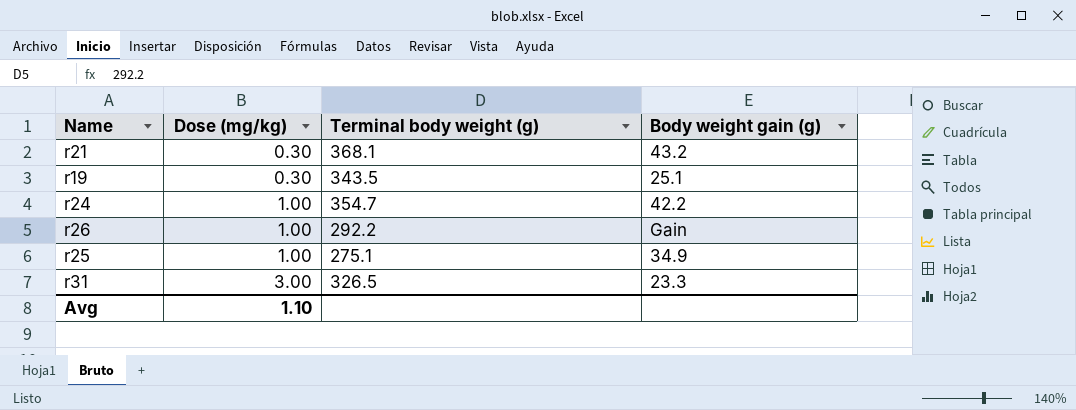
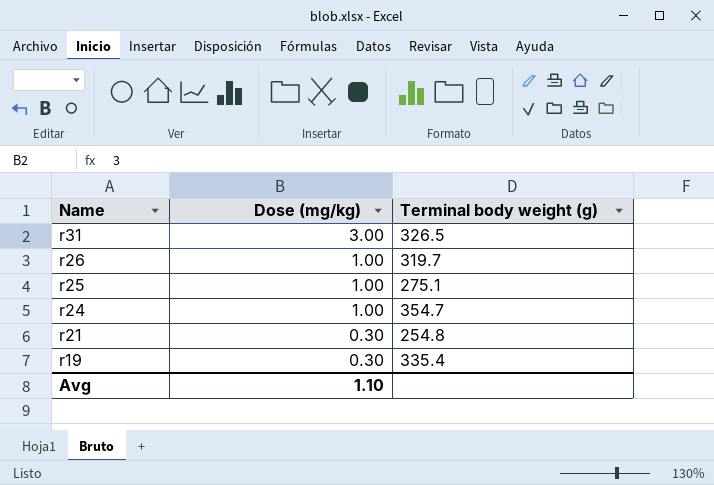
row order: Dose (mg/kg) ascending -> Name descending
column Body weight gain (g) | position: 4 -> none
r26 | Terminal body weight (g): 292.2 -> 319.7
r21 | Terminal body weight (g): 368.1 -> 254.8
r19 | Terminal body weight (g): 343.5 -> 335.4

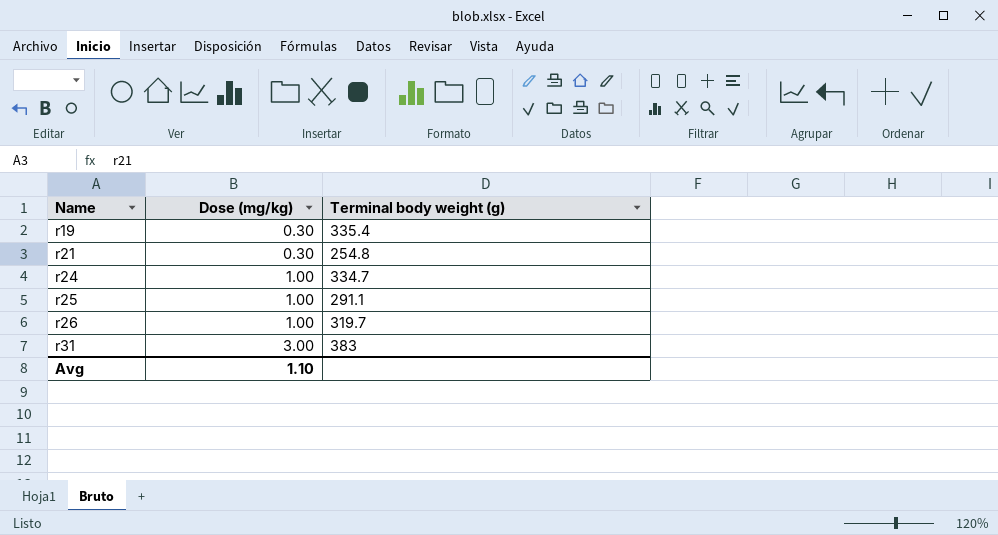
row order: Name descending -> Name ascending
r24 | Terminal body weight (g): 354.7 -> 334.7
r25 | Terminal body weight (g): 275.1 -> 291.1
r31 | Terminal body weight (g): 326.5 -> 383

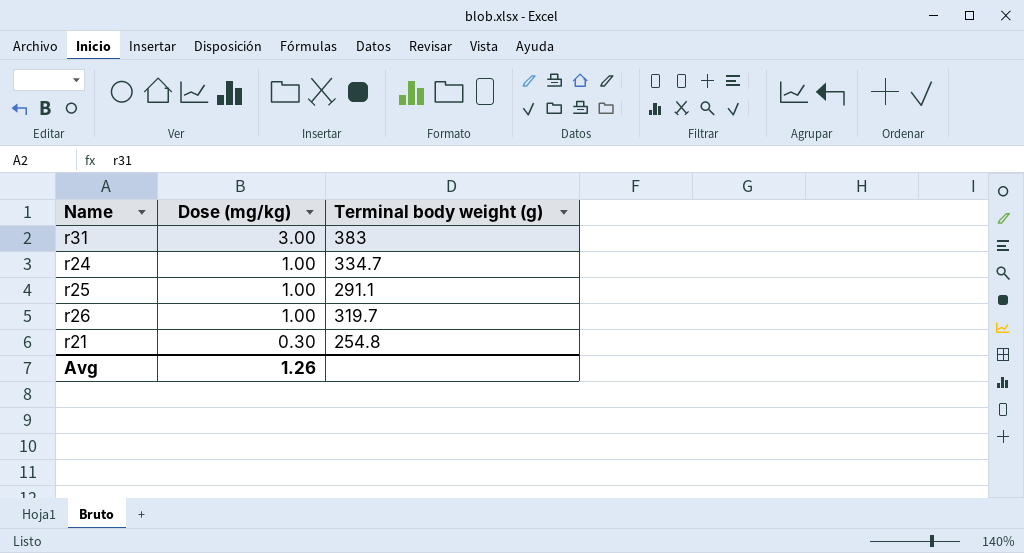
row order: Name ascending -> Dose (mg/kg) descending
row r19: 0.30 | 335.4 -> none
Avg | Dose (mg/kg): 1.10 -> 1.26

